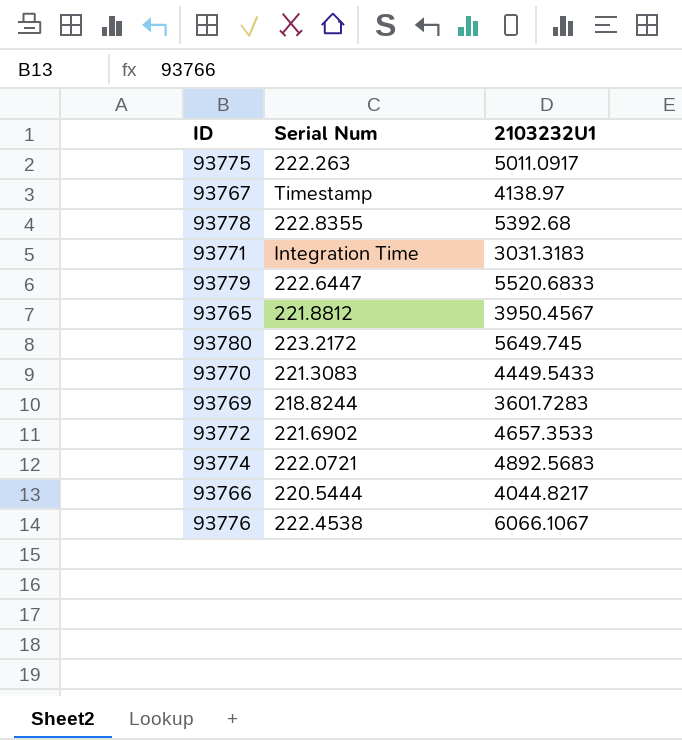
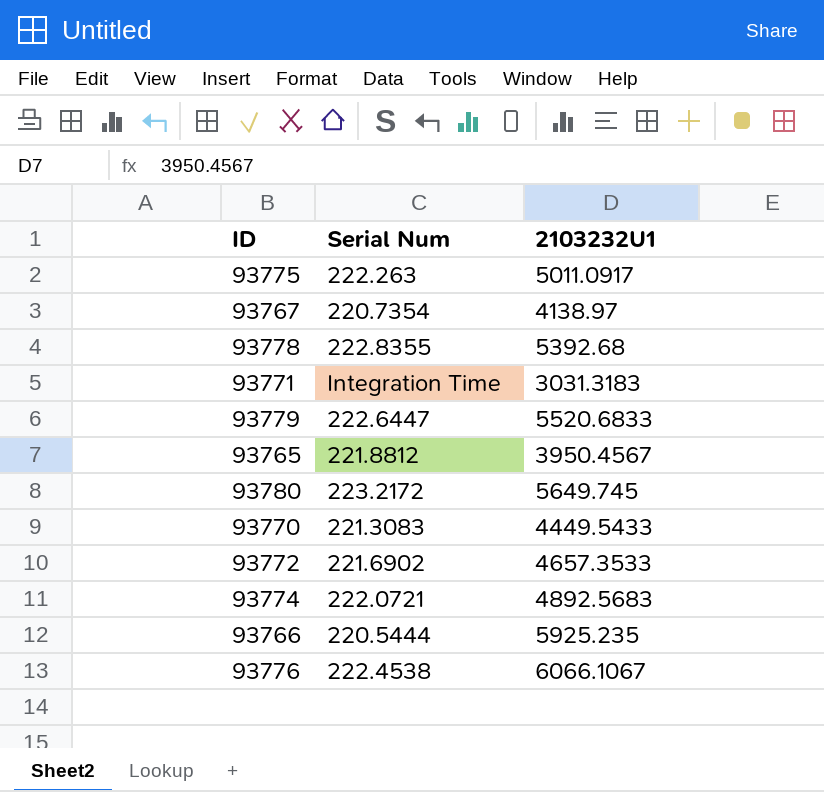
row 93769: 218.8244 | 3601.7283 -> none
93767 | Serial Num: Timestamp -> 220.7354
93766 | 2103232U1: 4044.8217 -> 5925.235

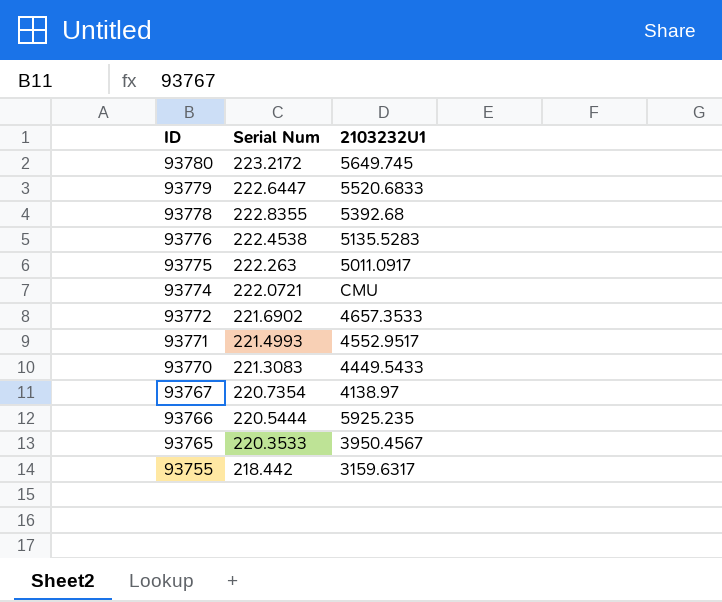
row order: none -> ID descending
93776 | 2103232U1: 6066.1067 -> 5135.5283
93774 | 2103232U1: 4892.5683 -> CMU
93771 | Serial Num: Integration Time -> 221.4993
93771 | 2103232U1: 3031.3183 -> 4552.9517
93765 | Serial Num: 221.8812 -> 220.3533
row 93755: none -> 218.442 | 3159.6317

